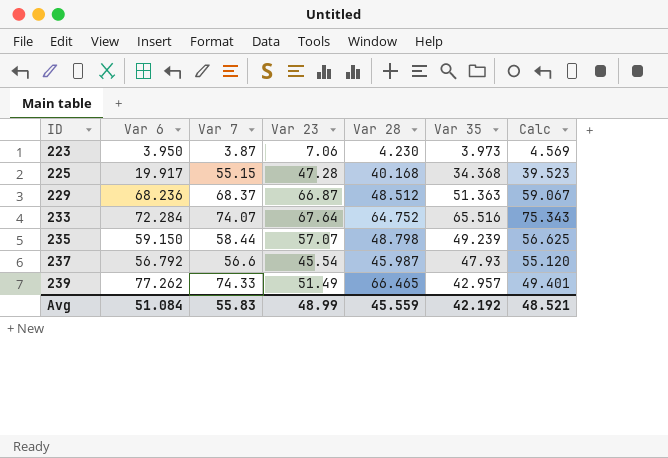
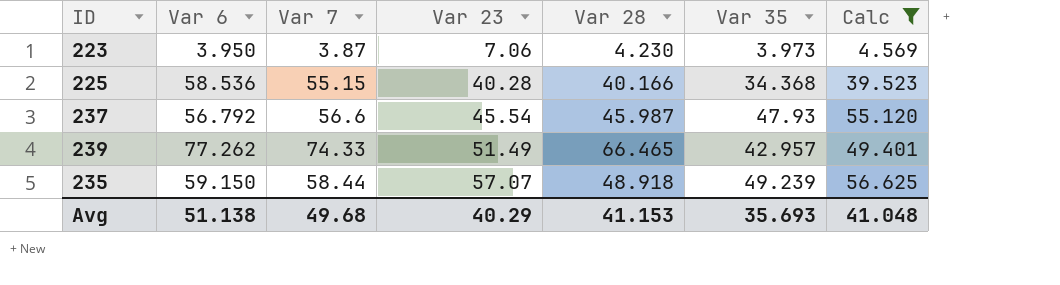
filter: none -> Calc <= 56.625
row order: ID ascending -> Var 23 ascending
225 | Var 6: 19.917 -> 58.536
225 | Var 23: 47.28 -> 40.28
225 | Var 28: 40.168 -> 40.166
235 | Var 28: 48.798 -> 48.918
Avg | Var 6: 51.084 -> 51.138
Avg | Var 7: 55.83 -> 49.68
Avg | Var 23: 48.99 -> 40.29
Avg | Var 28: 45.559 -> 41.153
Avg | Var 35: 42.192 -> 35.693
Avg | Calc: 48.521 -> 41.048

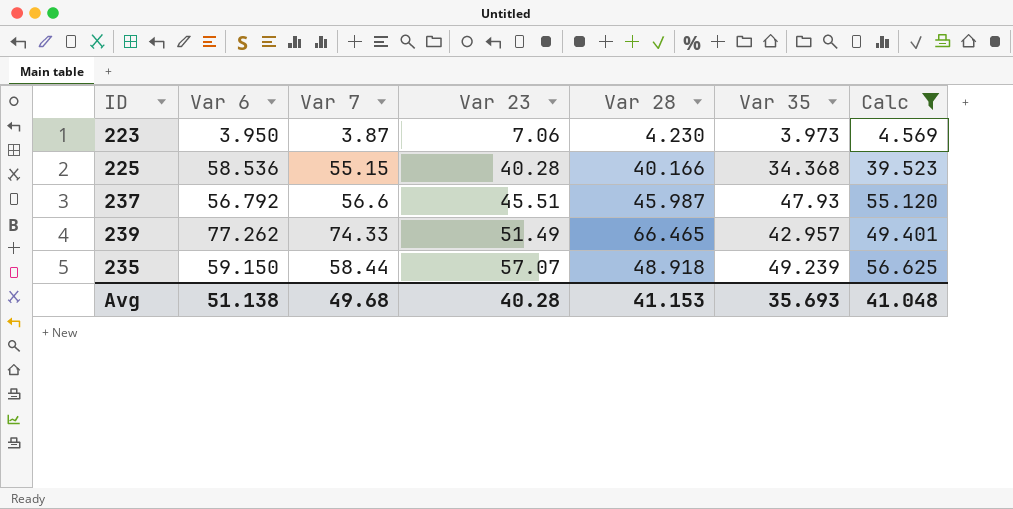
237 | Var 23: 45.54 -> 45.51
Avg | Var 23: 40.29 -> 40.28

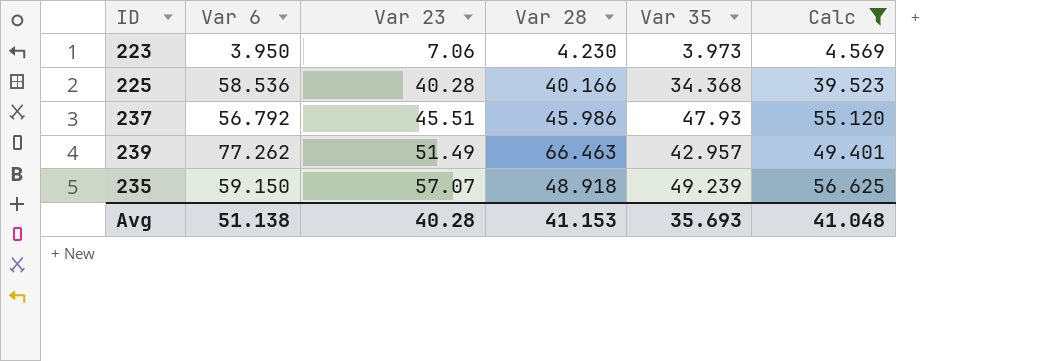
column Var 7 | position: 3 -> none
237 | Var 28: 45.987 -> 45.986
239 | Var 28: 66.465 -> 66.463

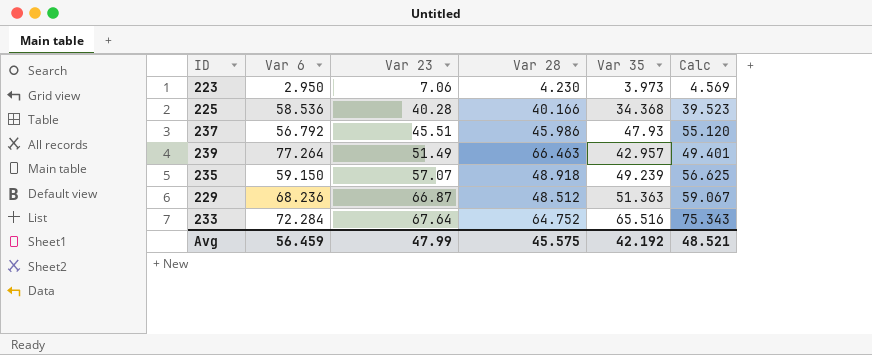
filter: Calc <= 56.625 -> none
223 | Var 6: 3.950 -> 2.950
239 | Var 6: 77.262 -> 77.264
Avg | Var 6: 51.138 -> 56.459
Avg | Var 23: 40.28 -> 47.99
Avg | Var 28: 41.153 -> 45.575
Avg | Var 35: 35.693 -> 42.192
Avg | Calc: 41.048 -> 48.521

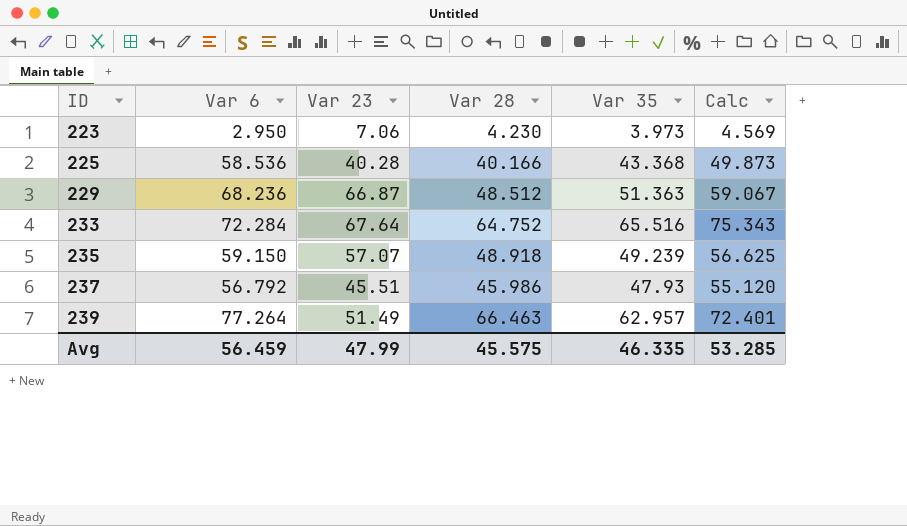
row order: Var 23 ascending -> ID ascending
225 | Var 35: 34.368 -> 43.368
225 | Calc: 39.523 -> 49.873
239 | Var 35: 42.957 -> 62.957
239 | Calc: 49.401 -> 72.401
Avg | Var 35: 42.192 -> 46.335
Avg | Calc: 48.521 -> 53.285

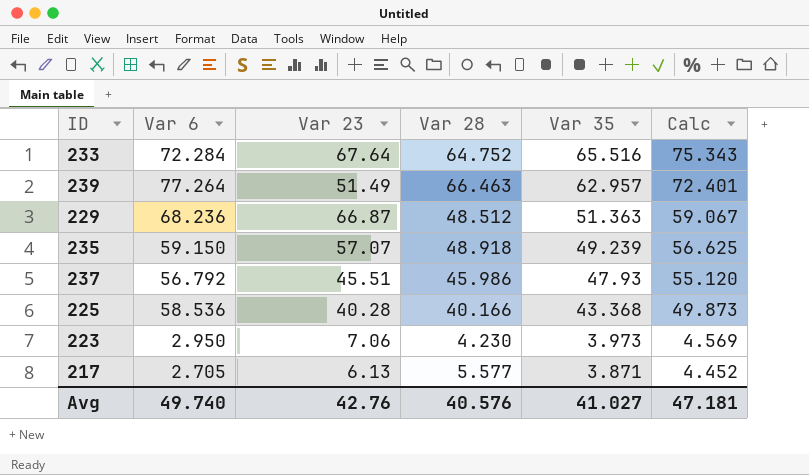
row order: ID ascending -> Var 35 descending
row 217: none -> 2.705 | 6.13 | 5.577 | 3.871 | 4.452
Avg | Var 6: 56.459 -> 49.740
Avg | Var 23: 47.99 -> 42.76
Avg | Var 28: 45.575 -> 40.576
Avg | Var 35: 46.335 -> 41.027
Avg | Calc: 53.285 -> 47.181

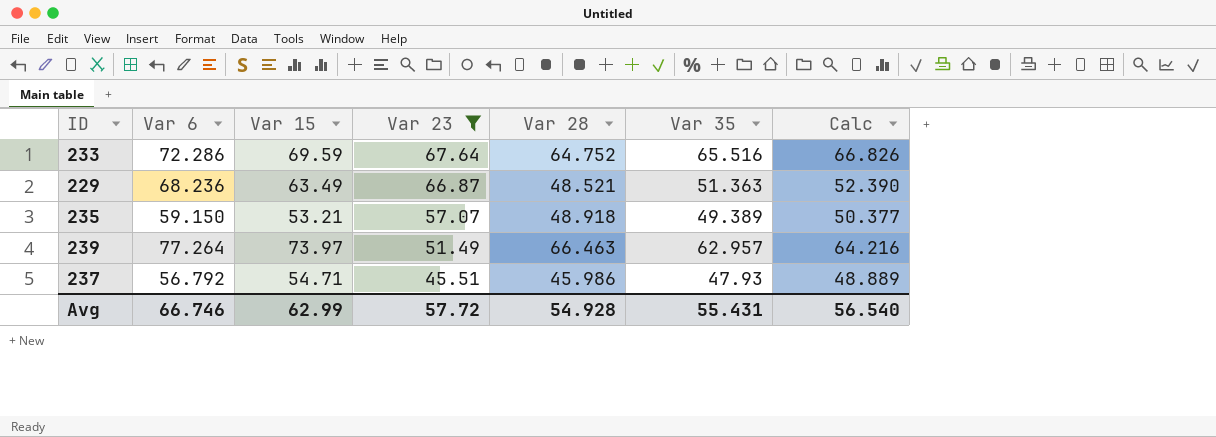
filter: none -> Var 23 >= 45.51
row order: Var 35 descending -> Var 23 descending
column Var 15 | position: none -> 3
column Calc | formula: [Var 35] * 1.15 -> [Var 35] * 1.02
233 | Var 6: 72.284 -> 72.286
229 | Var 28: 48.512 -> 48.521
235 | Var 35: 49.239 -> 49.389
Avg | Var 6: 49.740 -> 66.746
Avg | Var 23: 42.76 -> 57.72
Avg | Var 28: 40.576 -> 54.928
Avg | Var 35: 41.027 -> 55.431
Avg | Calc: 47.181 -> 56.540

